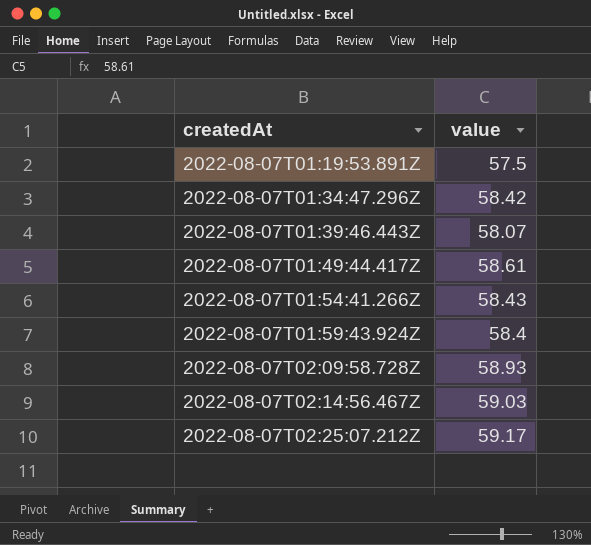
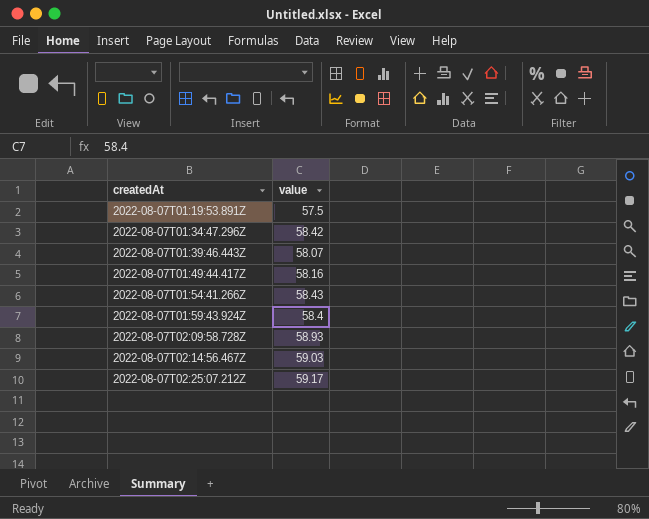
2022-08-07T01:49:44.417Z | value: 58.61 -> 58.16

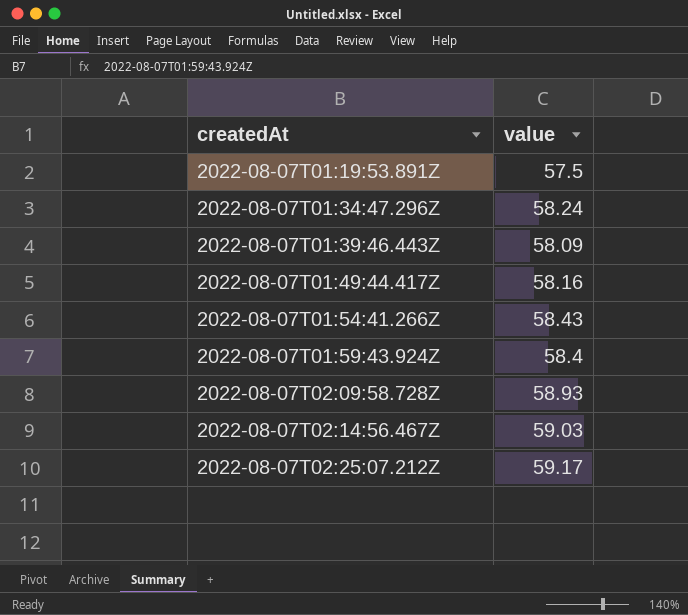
2022-08-07T01:34:47.296Z | value: 58.42 -> 58.24
2022-08-07T01:39:46.443Z | value: 58.07 -> 58.09

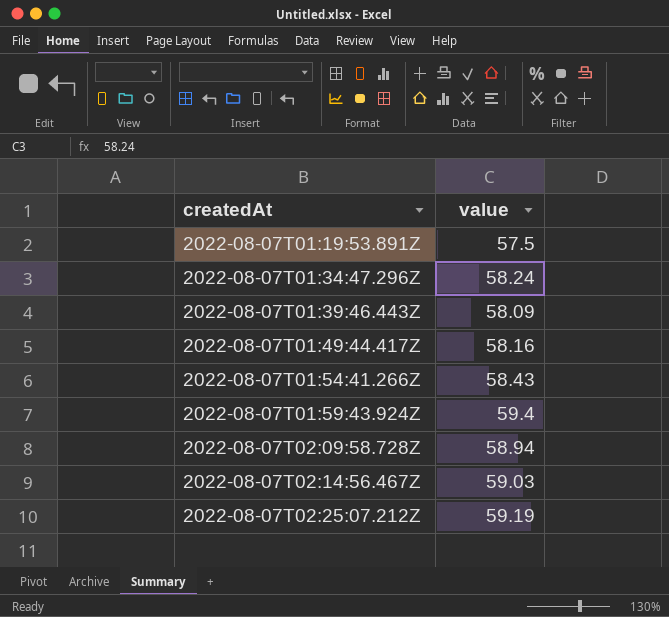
2022-08-07T01:59:43.924Z | value: 58.4 -> 59.4
2022-08-07T02:09:58.728Z | value: 58.93 -> 58.94
2022-08-07T02:25:07.212Z | value: 59.17 -> 59.19

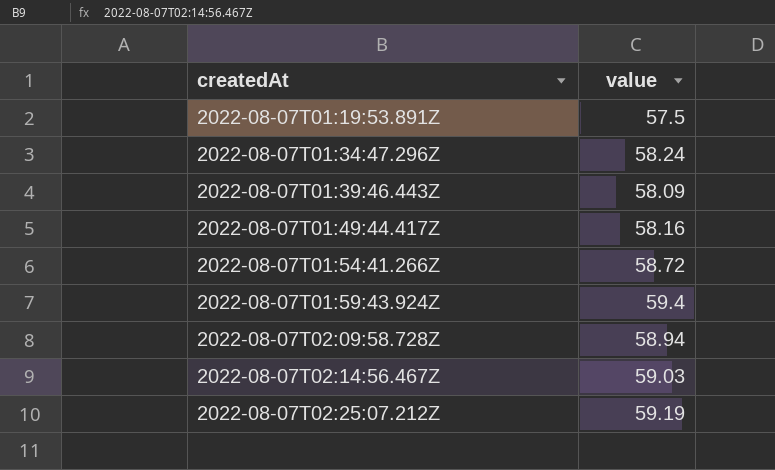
2022-08-07T01:54:41.266Z | value: 58.43 -> 58.72

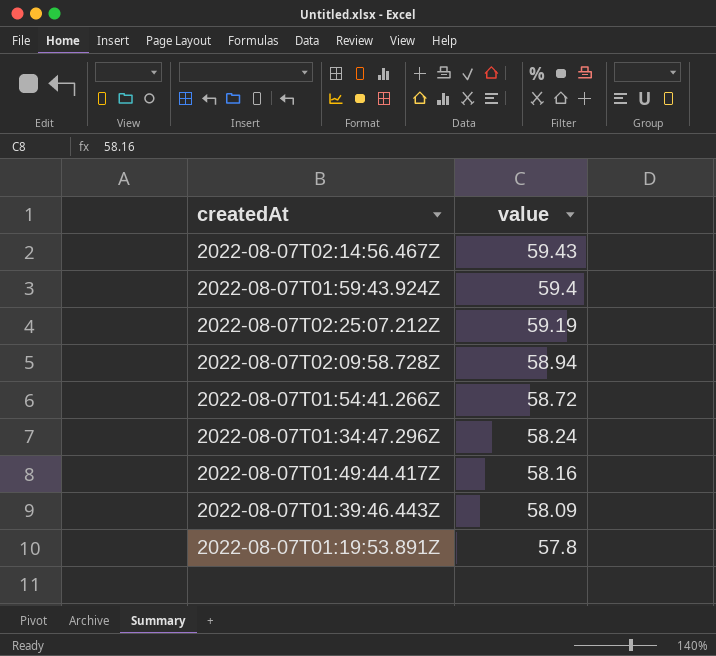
row order: createdAt ascending -> value descending
2022-08-07T02:14:56.467Z | value: 59.03 -> 59.43
2022-08-07T01:19:53.891Z | value: 57.5 -> 57.8

